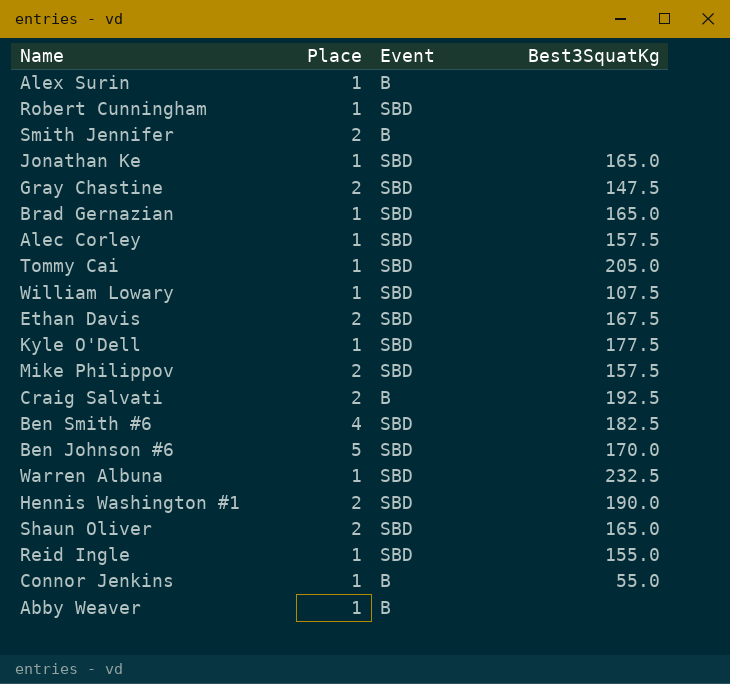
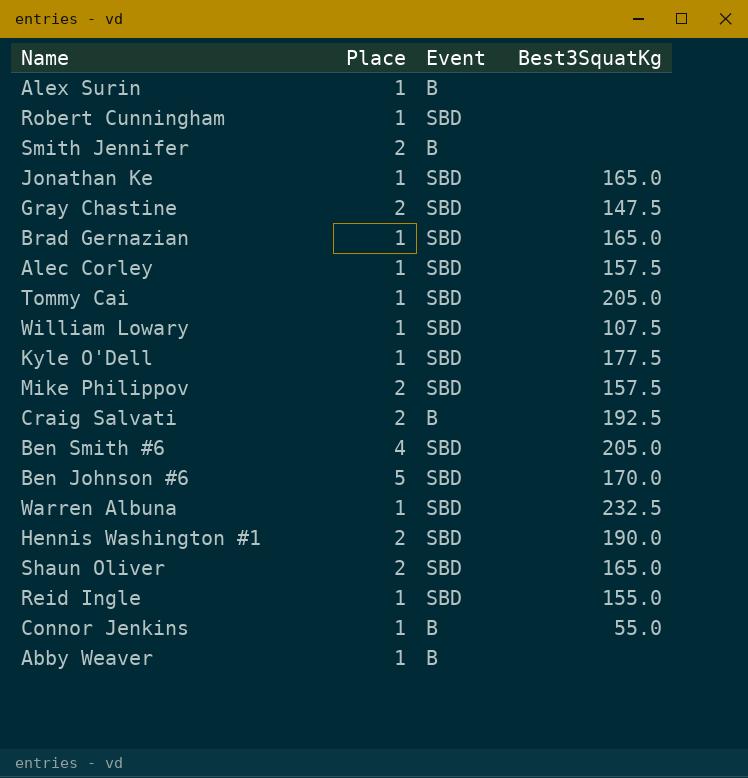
row Ethan Davis: 2 | SBD | 167.5 -> none
Ben Smith #6 | Best3SquatKg: 182.5 -> 205.0

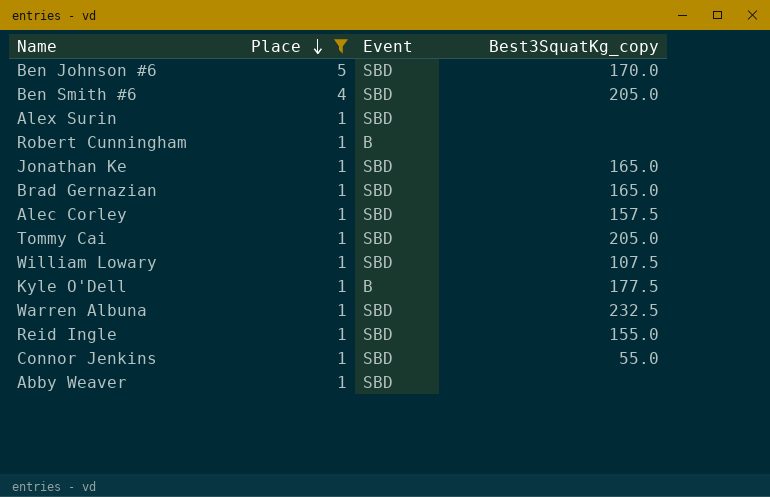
filter: none -> Place != 2
row order: none -> Place descending
column name: Best3SquatKg -> Best3SquatKg_copy
Alex Surin | Event: B -> SBD
Robert Cunningham | Event: SBD -> B
Kyle O'Dell | Event: SBD -> B
Connor Jenkins | Event: B -> SBD
Abby Weaver | Event: B -> SBD

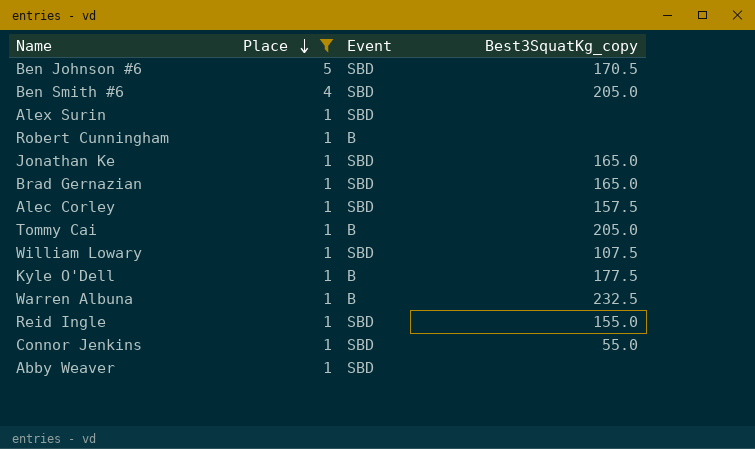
Ben Johnson #6 | Best3SquatKg_copy: 170.0 -> 170.5
Tommy Cai | Event: SBD -> B
Warren Albuna | Event: SBD -> B

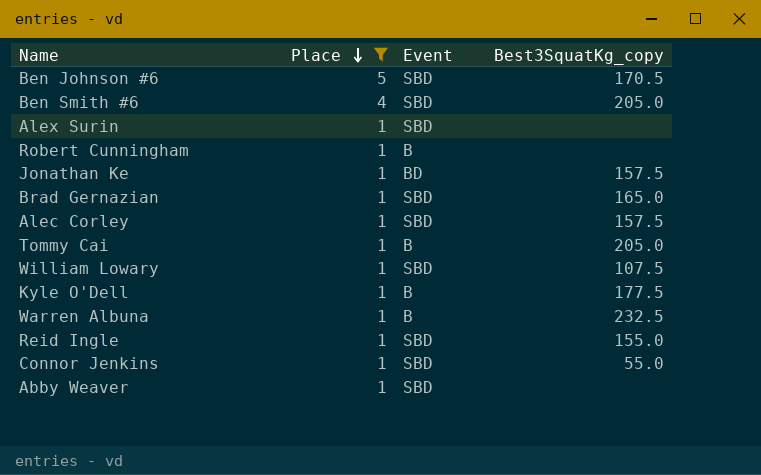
Jonathan Ke | Event: SBD -> BD
Jonathan Ke | Best3SquatKg_copy: 165.0 -> 157.5

